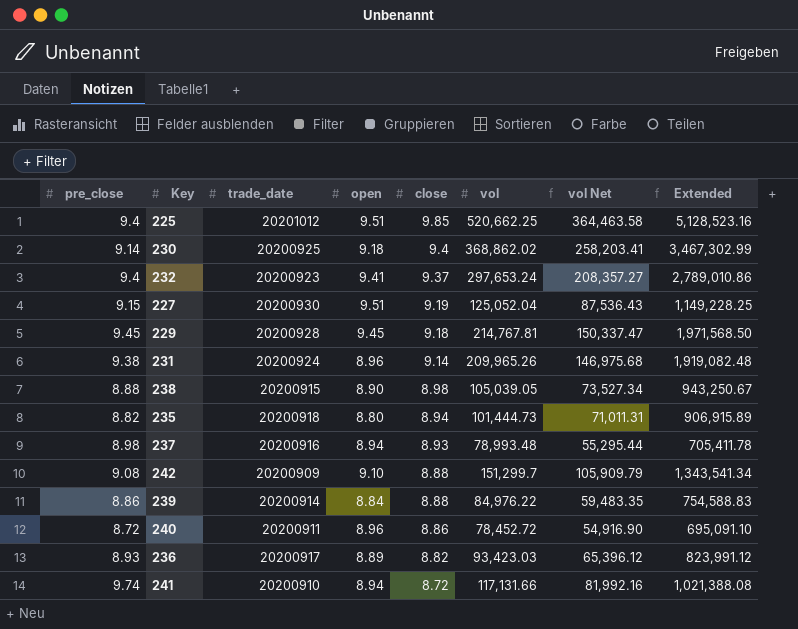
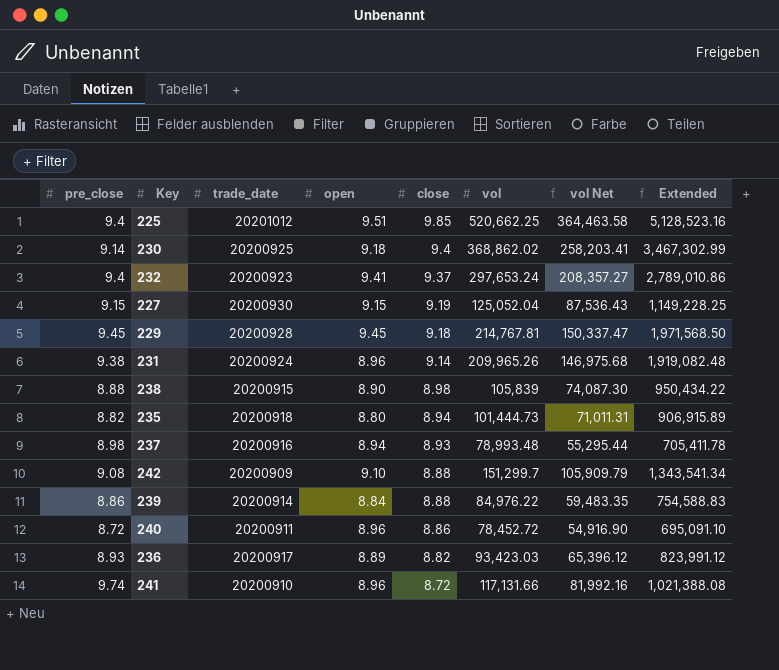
227 | open: 9.51 -> 9.15
238 | vol: 105,039.05 -> 105,839
238 | vol Net: 73,527.34 -> 74,087.30
238 | Extended: 943,250.67 -> 950,434.22
241 | open: 8.94 -> 8.96

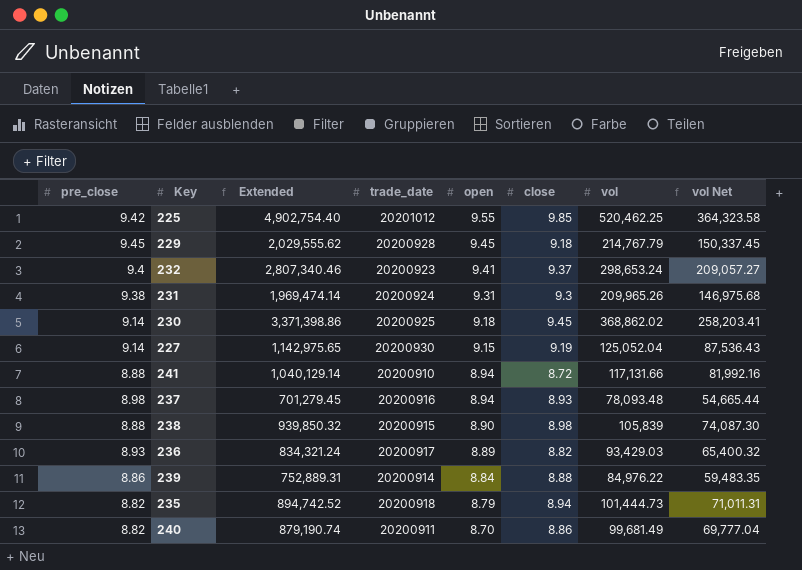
row order: close descending -> open descending
column Extended | formula: [close] * [vol] -> [pre_close] * [vol]
column Extended | position: 8 -> 3
row 242: 9.08 | 20200909 | 9.10 | 8.88 | 151,299.7 | 105,909.79 | 1,343,541.34 -> none
225 | pre_close: 9.4 -> 9.42
225 | open: 9.51 -> 9.55
225 | vol: 520,662.25 -> 520,462.25
225 | vol Net: 364,463.58 -> 364,323.58
229 | vol: 214,767.81 -> 214,767.79
229 | vol Net: 150,337.47 -> 150,337.45
232 | vol: 297,653.24 -> 298,653.24
232 | vol Net: 208,357.27 -> 209,057.27
231 | open: 8.96 -> 9.31
231 | close: 9.14 -> 9.3
230 | close: 9.4 -> 9.45
227 | pre_close: 9.15 -> 9.14
241 | pre_close: 9.74 -> 8.88
241 | open: 8.96 -> 8.94
237 | vol: 78,993.48 -> 78,093.48
237 | vol Net: 55,295.44 -> 54,665.44
236 | vol: 93,423.03 -> 93,429.03
236 | vol Net: 65,396.12 -> 65,400.32
235 | open: 8.80 -> 8.79
240 | pre_close: 8.72 -> 8.82
240 | open: 8.96 -> 8.70
240 | vol: 78,452.72 -> 99,681.49
240 | vol Net: 54,916.90 -> 69,777.04

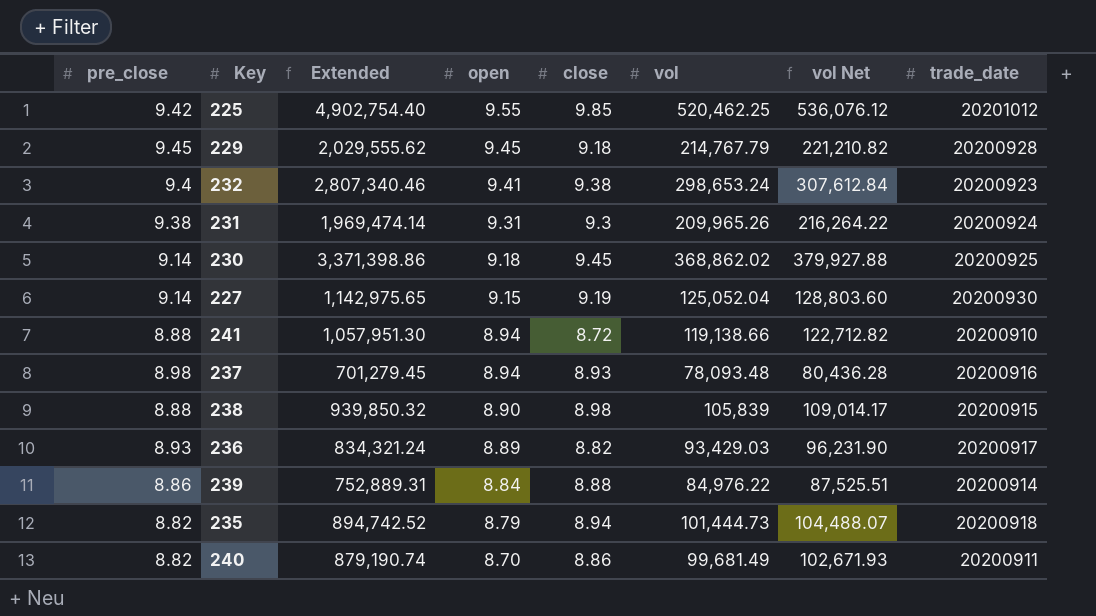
column vol Net | formula: [vol] * 0.7 -> [vol] * 1.03
column trade_date | position: 4 -> 8
232 | close: 9.37 -> 9.38
241 | Extended: 1,040,129.14 -> 1,057,951.30
241 | vol: 117,131.66 -> 119,138.66

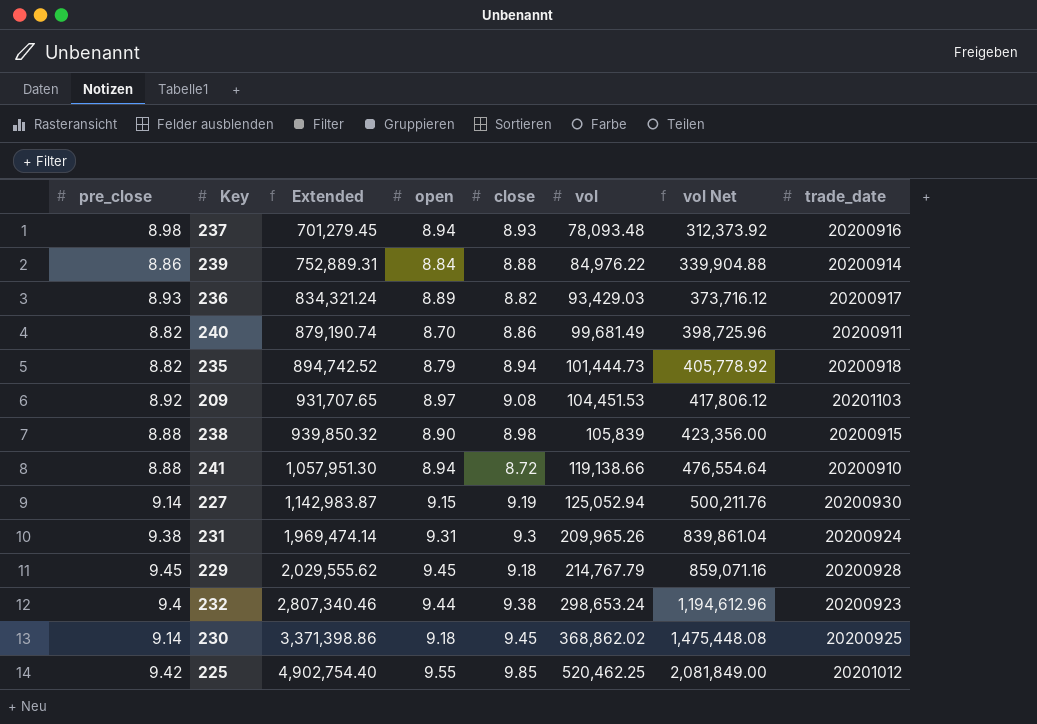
row order: open descending -> Extended ascending
column vol Net | formula: [vol] * 1.03 -> [vol] * 4
row 209: none -> 8.92 | 931,707.65 | 8.97 | 9.08 | 104,451.53 | 417,806.12 | 20201103
227 | Extended: 1,142,975.65 -> 1,142,983.87
227 | vol: 125,052.04 -> 125,052.94
232 | open: 9.41 -> 9.44

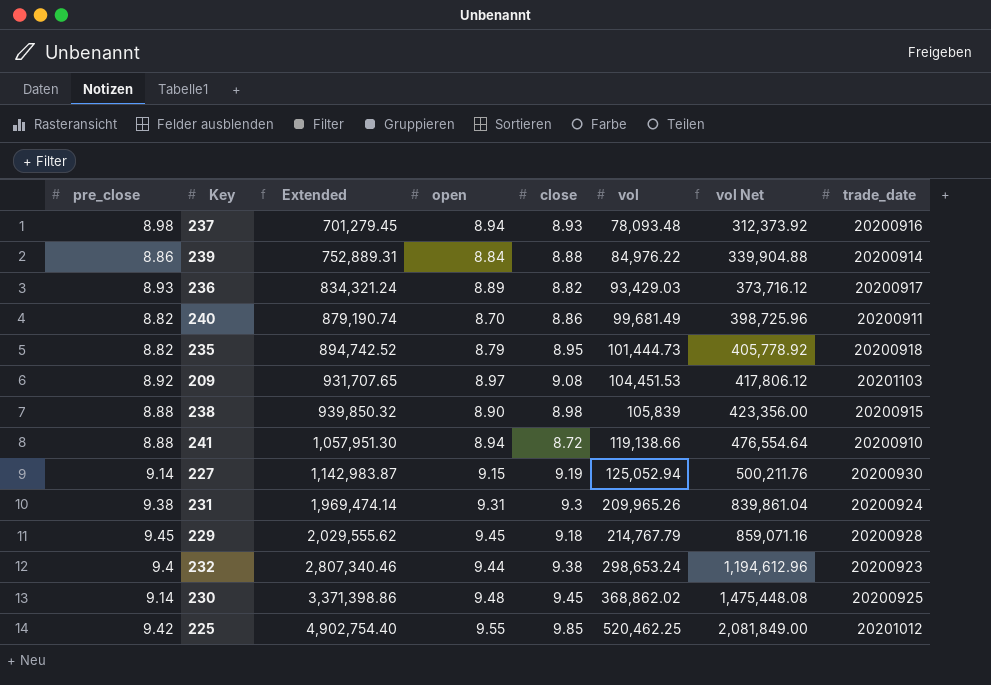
235 | close: 8.94 -> 8.95
230 | open: 9.18 -> 9.48

